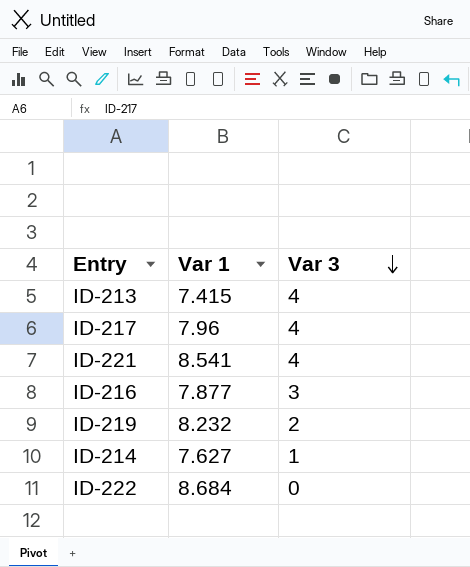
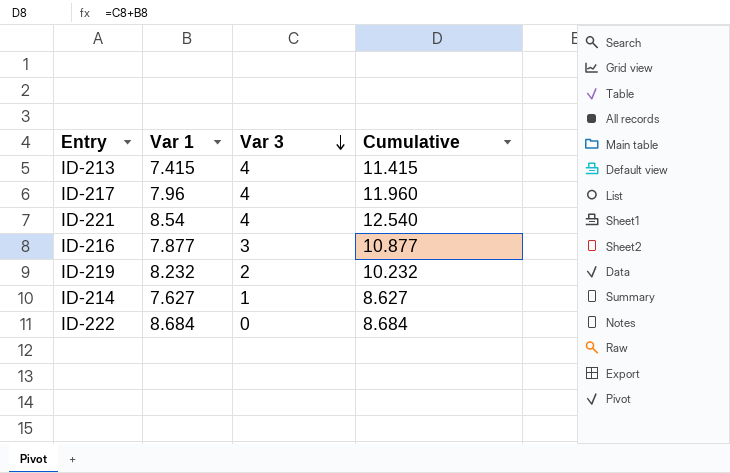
column Cumulative | formula: none -> [Var 1] + [Var 3]
ID-221 | Var 1: 8.541 -> 8.54

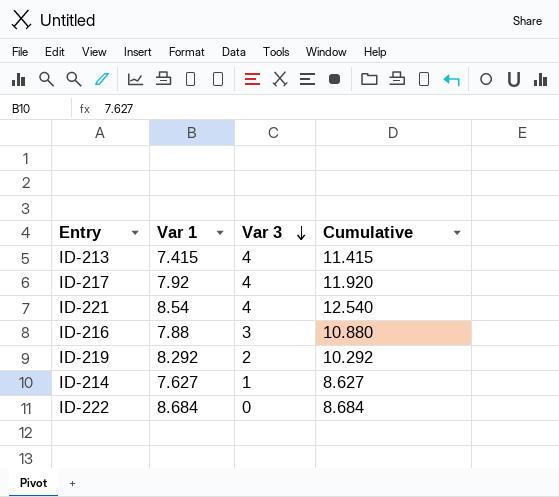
ID-217 | Var 1: 7.96 -> 7.92
ID-217 | Cumulative: 11.960 -> 11.920
ID-216 | Var 1: 7.877 -> 7.88
ID-216 | Cumulative: 10.877 -> 10.880
ID-219 | Var 1: 8.232 -> 8.292
ID-219 | Cumulative: 10.232 -> 10.292

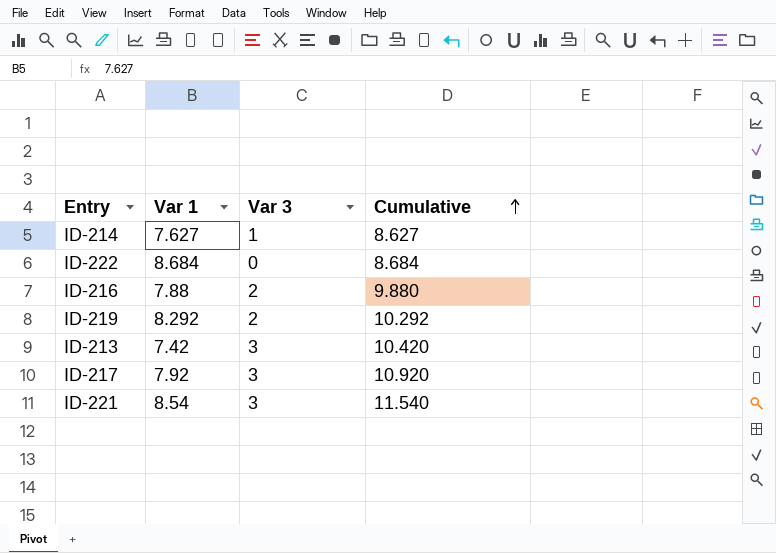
row order: Var 3 descending -> Cumulative ascending
ID-216 | Var 3: 3 -> 2
ID-216 | Cumulative: 10.880 -> 9.880
ID-213 | Var 1: 7.415 -> 7.42
ID-213 | Var 3: 4 -> 3
ID-213 | Cumulative: 11.415 -> 10.420
ID-217 | Var 3: 4 -> 3
ID-217 | Cumulative: 11.920 -> 10.920
ID-221 | Var 3: 4 -> 3
ID-221 | Cumulative: 12.540 -> 11.540

